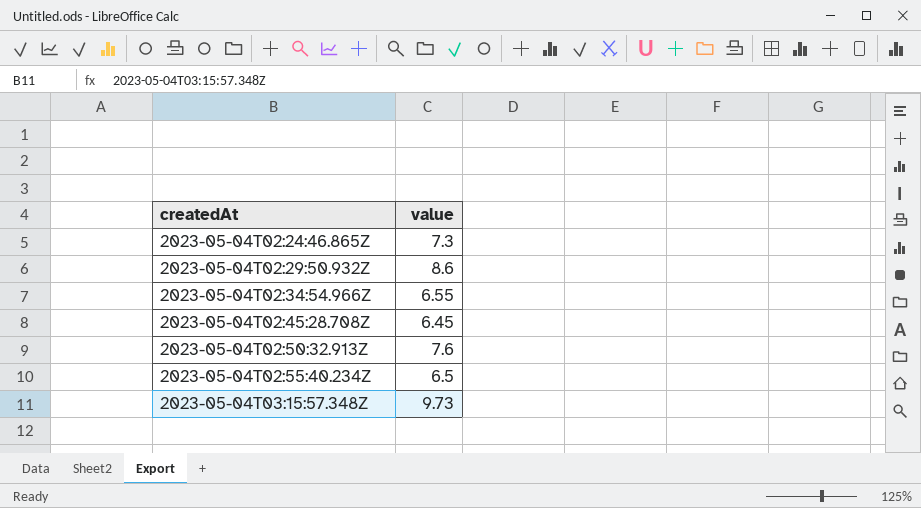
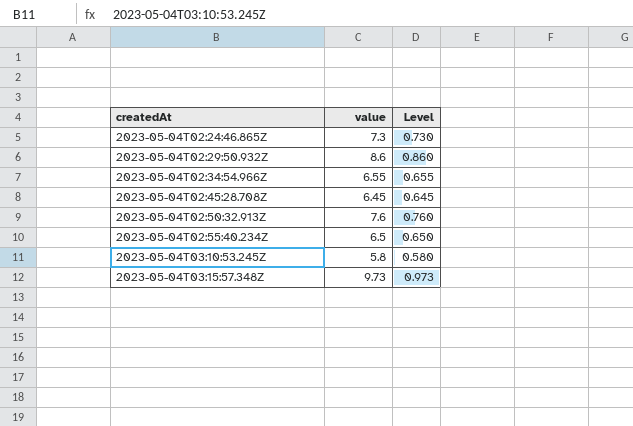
column Level | formula: none -> [value] * 0.1
row 2023-05-04T03:10:53.245Z: none -> 5.8 | 0.580

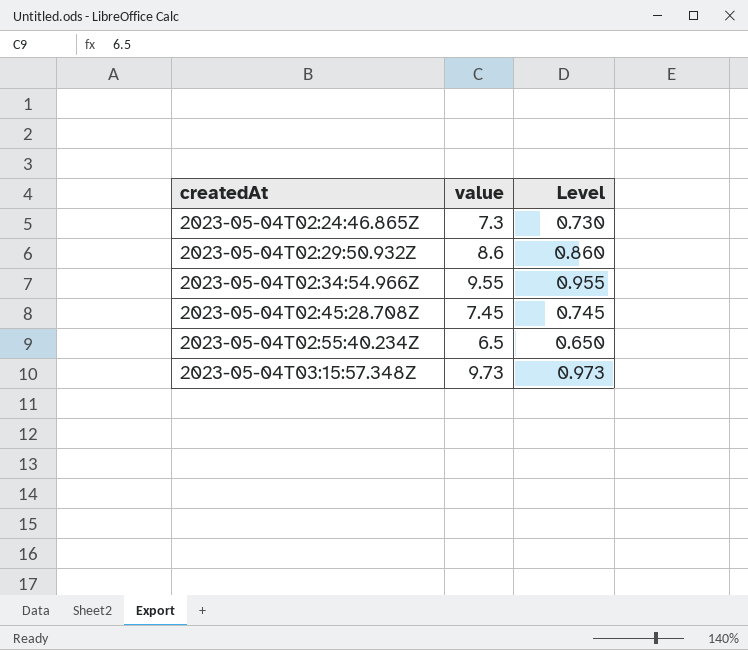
row 2023-05-04T02:50:32.913Z: 7.6 | 0.760 -> none
row 2023-05-04T03:10:53.245Z: 5.8 | 0.580 -> none
2023-05-04T02:34:54.966Z | value: 6.55 -> 9.55
2023-05-04T02:34:54.966Z | Level: 0.655 -> 0.955
2023-05-04T02:45:28.708Z | value: 6.45 -> 7.45
2023-05-04T02:45:28.708Z | Level: 0.645 -> 0.745

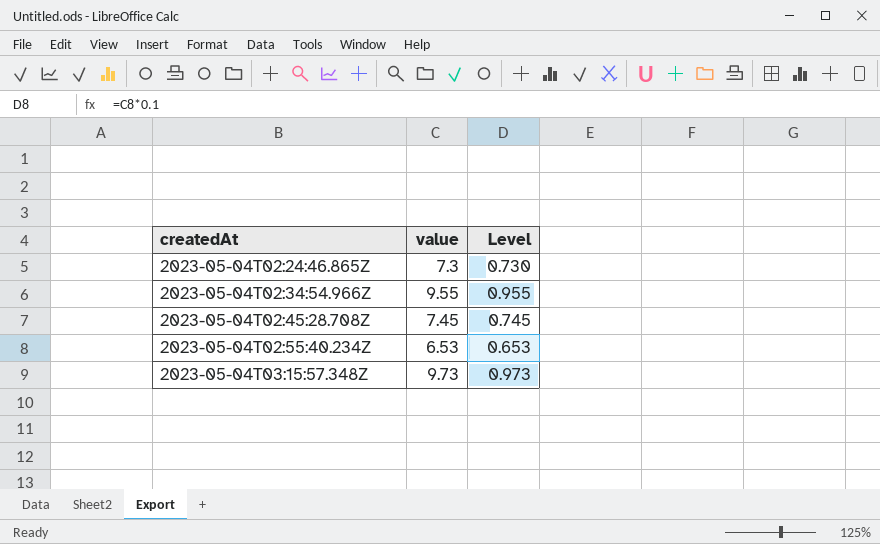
row 2023-05-04T02:29:50.932Z: 8.6 | 0.860 -> none
2023-05-04T02:55:40.234Z | value: 6.5 -> 6.53
2023-05-04T02:55:40.234Z | Level: 0.650 -> 0.653

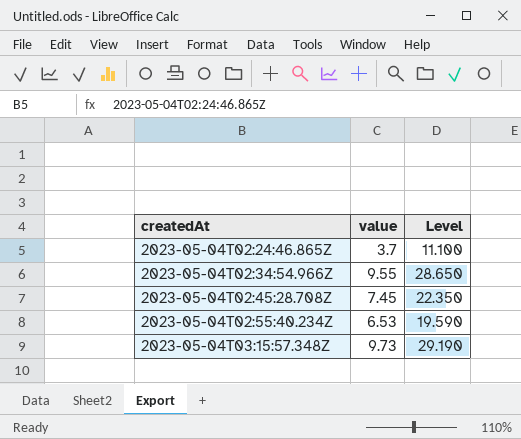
column Level | formula: [value] * 0.1 -> [value] * 3
2023-05-04T02:24:46.865Z | value: 7.3 -> 3.7

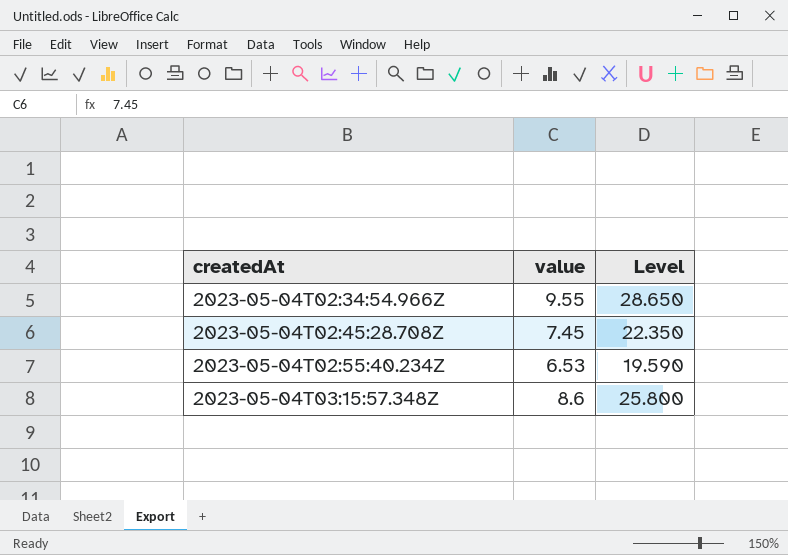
row 2023-05-04T02:24:46.865Z: 3.7 | 11.100 -> none
2023-05-04T03:15:57.348Z | value: 9.73 -> 8.6
2023-05-04T03:15:57.348Z | Level: 29.190 -> 25.800

